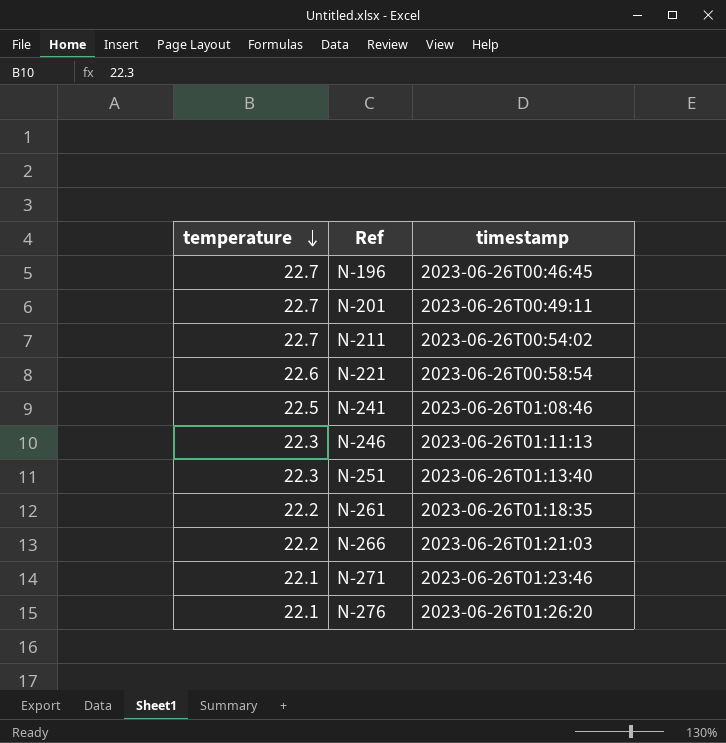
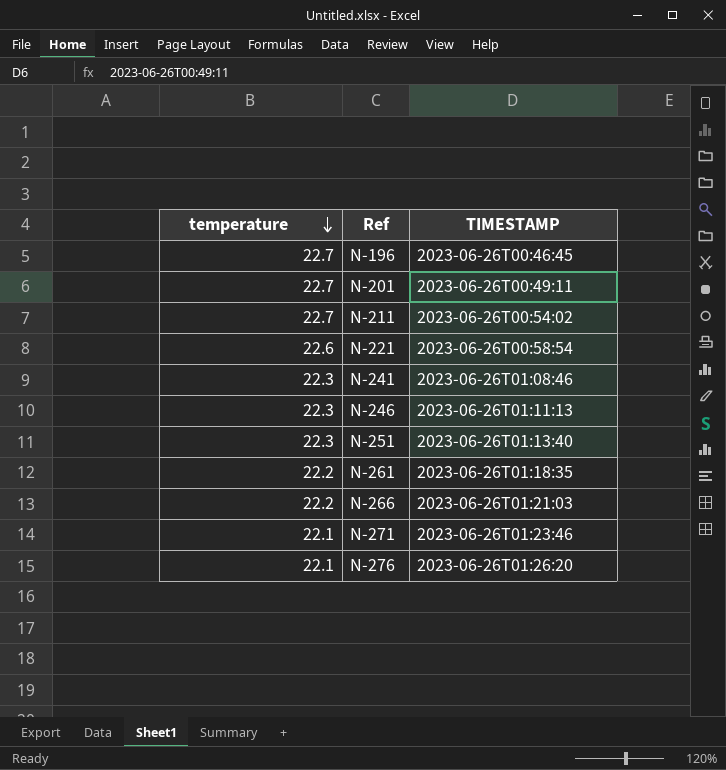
column name: timestamp -> TIMESTAMP
N-241 | temperature: 22.5 -> 22.3

